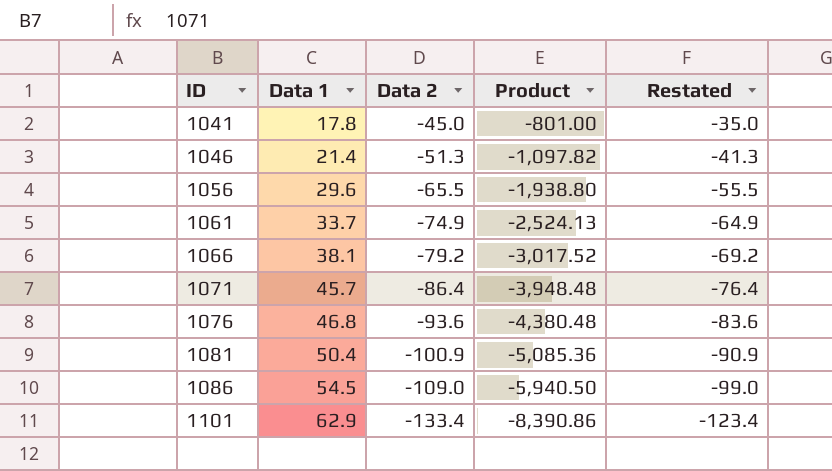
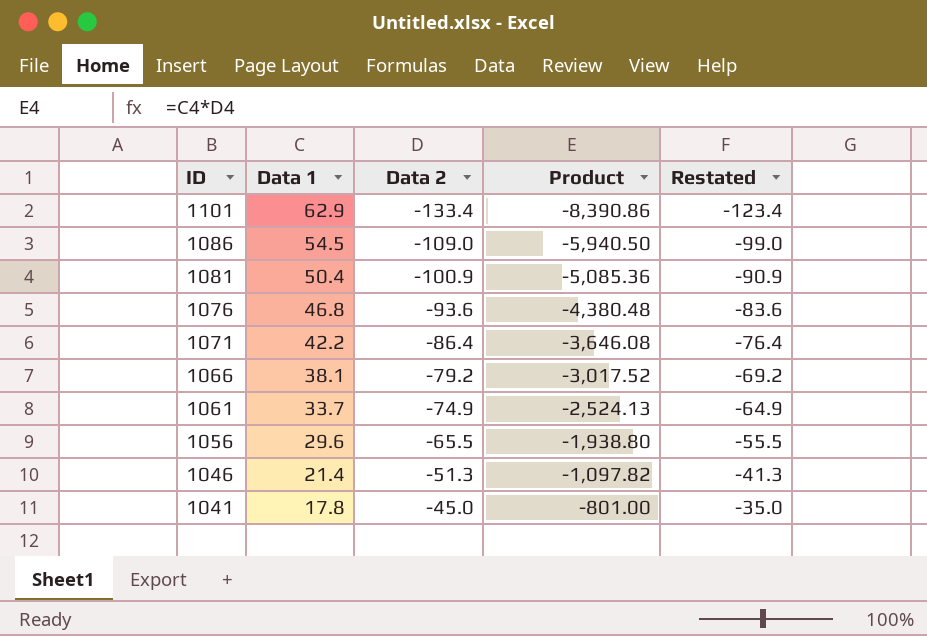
row order: ID ascending -> ID descending
1071 | Data 1: 45.7 -> 42.2
1071 | Product: -3,948.48 -> -3,646.08

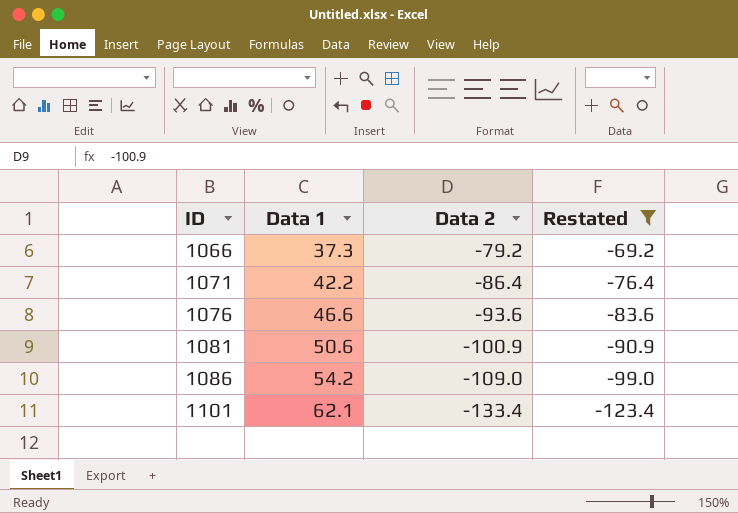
filter: none -> Restated <= -69.2
row order: ID descending -> ID ascending
column Product | formula: [Data 1] * [Data 2] -> none
1066 | Data 1: 38.1 -> 37.3
1076 | Data 1: 46.8 -> 46.6
1081 | Data 1: 50.4 -> 50.6
1086 | Data 1: 54.5 -> 54.2
1101 | Data 1: 62.9 -> 62.1

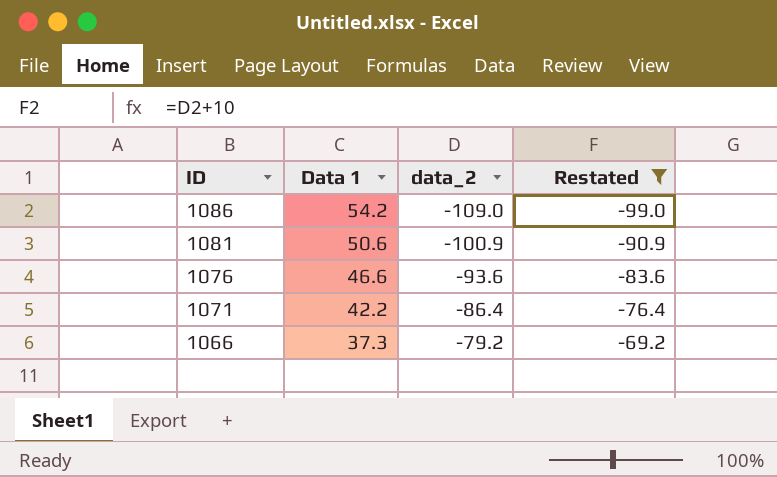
row order: ID ascending -> ID descending
column name: Data 2 -> data_2
row 1101: 62.1 | -133.4 | -123.4 -> none

